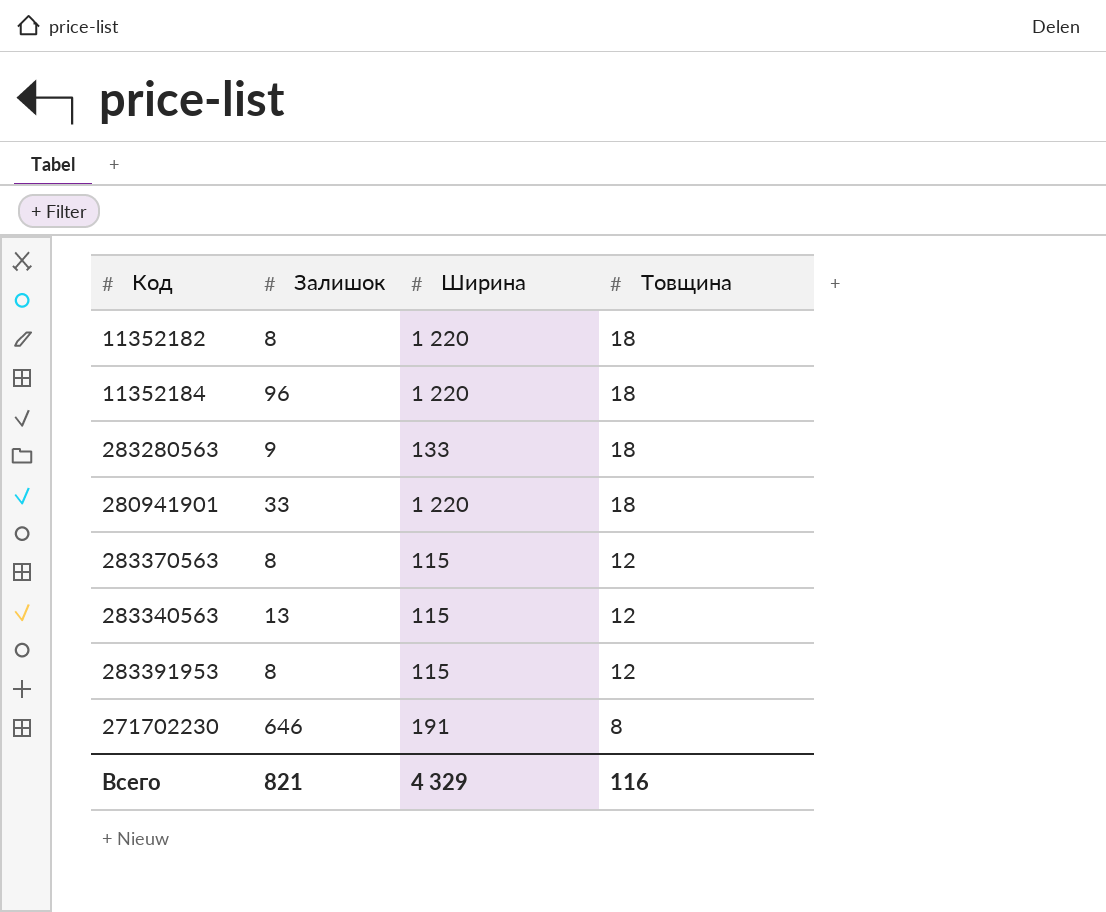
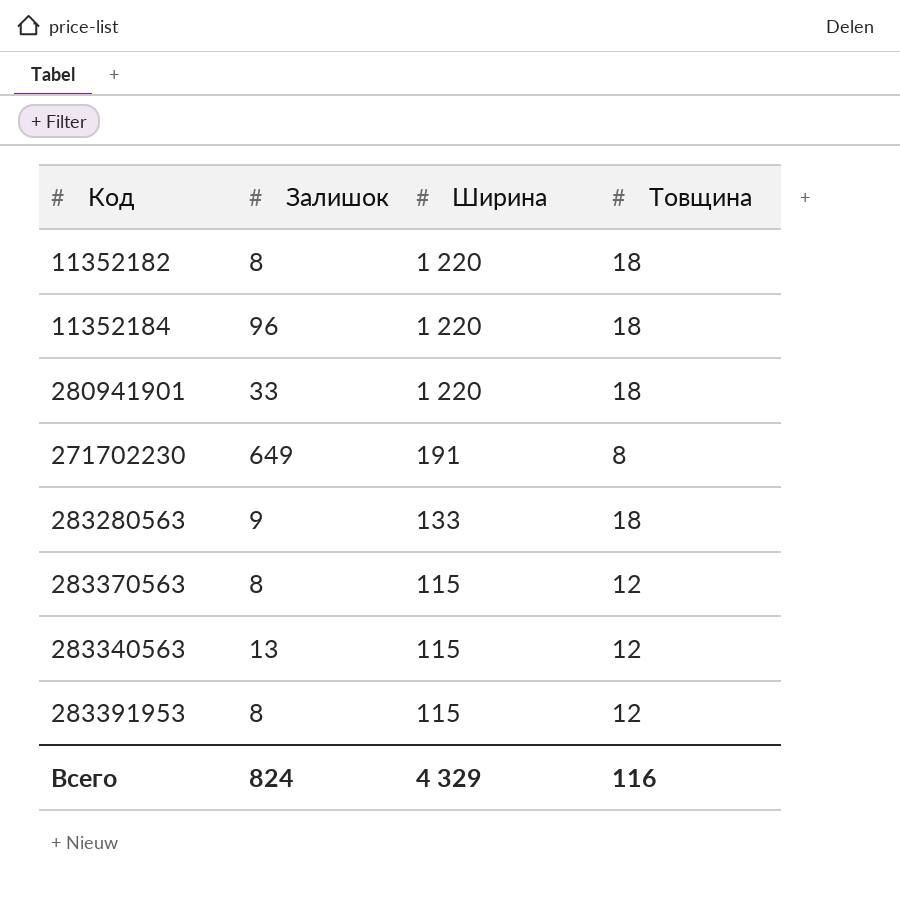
row order: Товщина descending -> Ширина descending
271702230 | Залишок: 646 -> 649
Всего | Залишок: 821 -> 824

